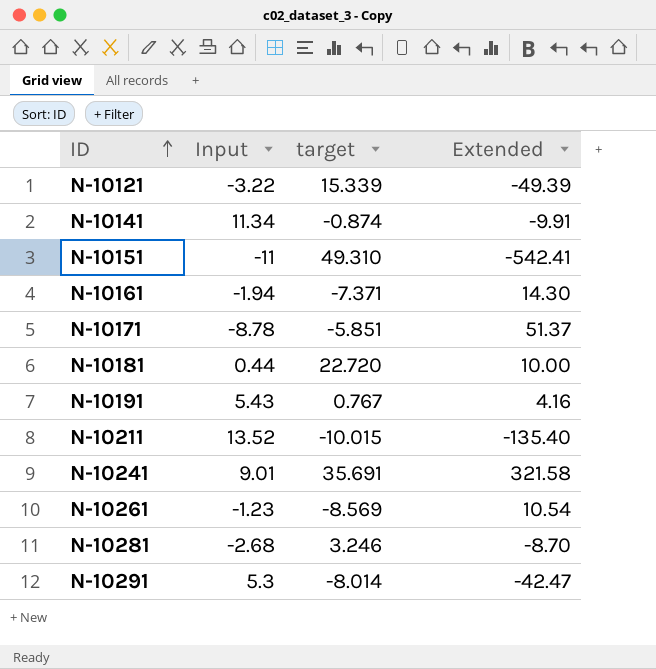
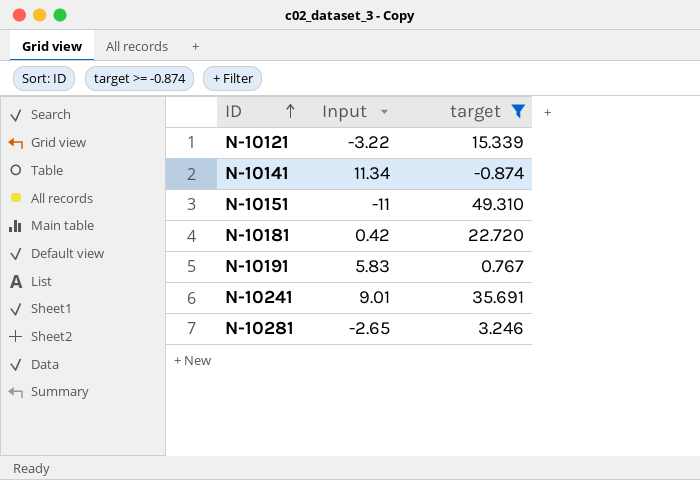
filter: none -> target >= -0.874
column Extended | formula: [Input] * [target] -> none
N-10181 | Input: 0.44 -> 0.42
N-10191 | Input: 5.43 -> 5.83
N-10281 | Input: -2.68 -> -2.65

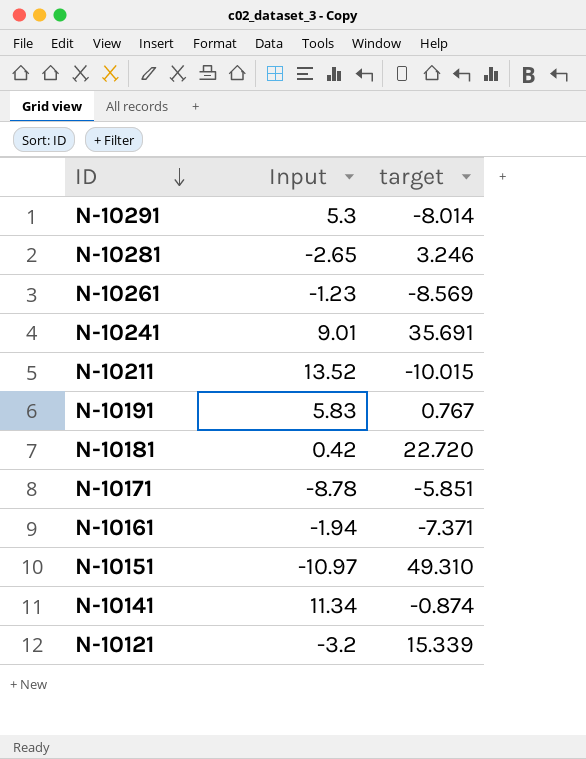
filter: target >= -0.874 -> none
row order: ID ascending -> ID descending
N-10151 | Input: -11 -> -10.97
N-10121 | Input: -3.22 -> -3.2

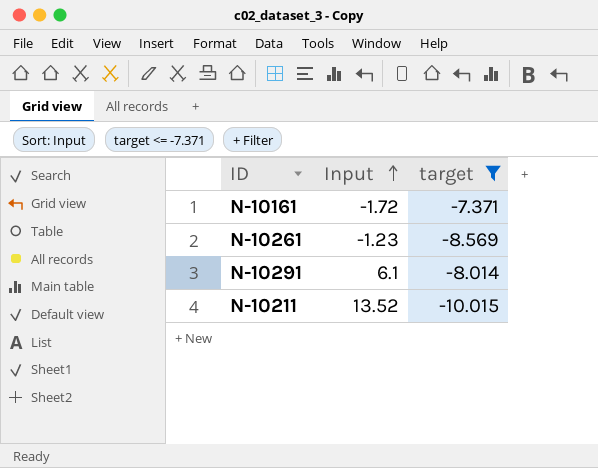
filter: none -> target <= -7.371
row order: ID descending -> Input ascending
N-10161 | Input: -1.94 -> -1.72
N-10291 | Input: 5.3 -> 6.1

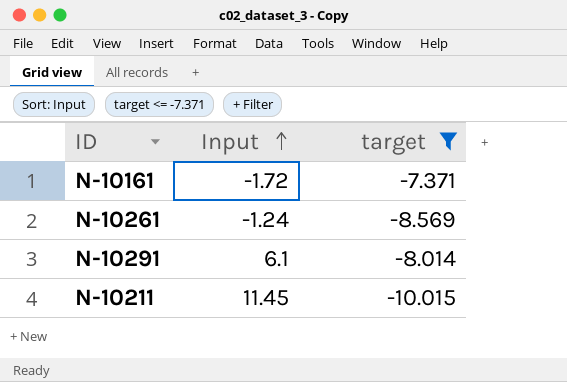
N-10261 | Input: -1.23 -> -1.24
N-10211 | Input: 13.52 -> 11.45

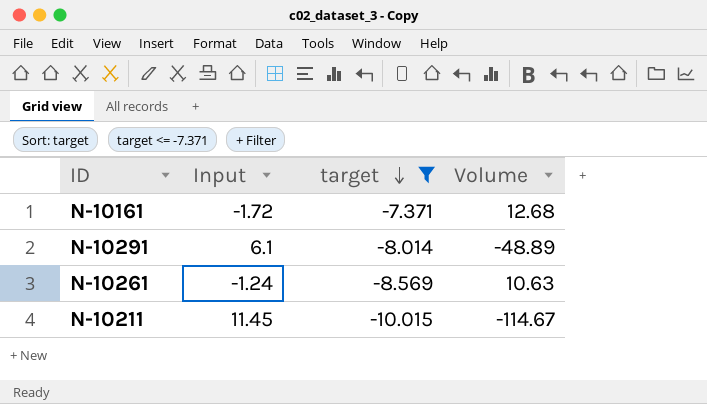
row order: Input ascending -> target descending
column Volume | formula: none -> [Input] * [target]

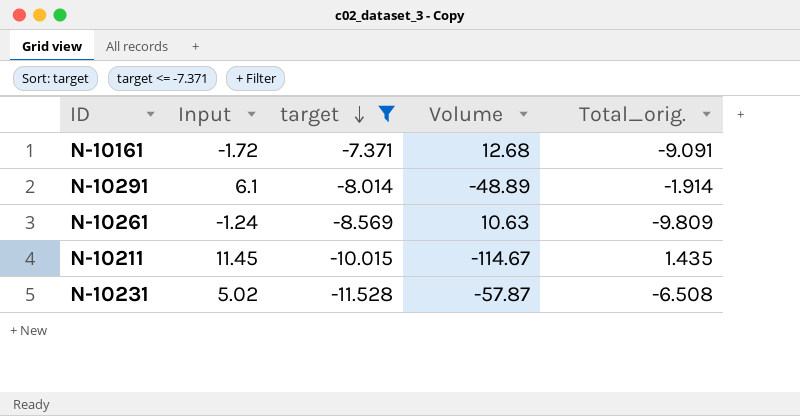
column Total_orig. | formula: none -> [Input] + [target]
row N-10231: none -> 5.02 | -11.528 | -57.87 | -6.508

